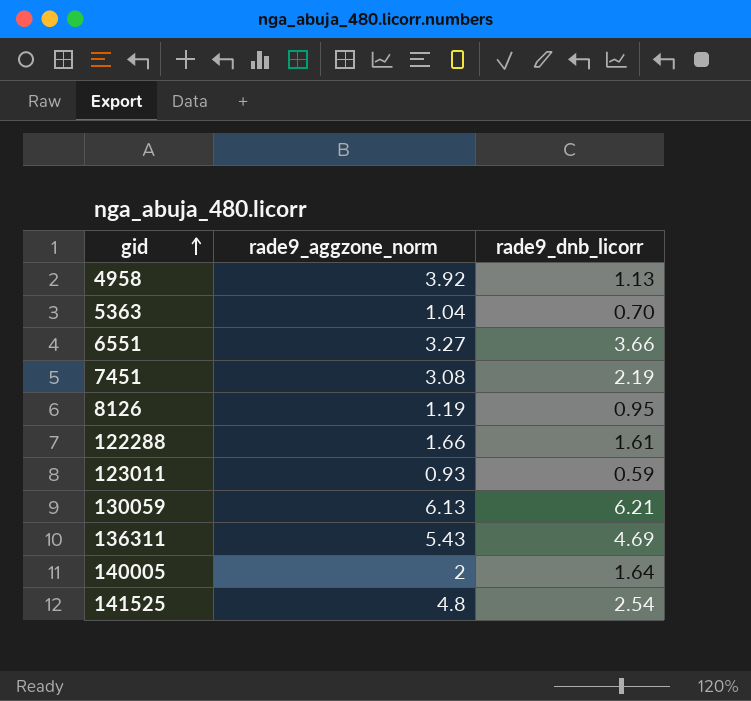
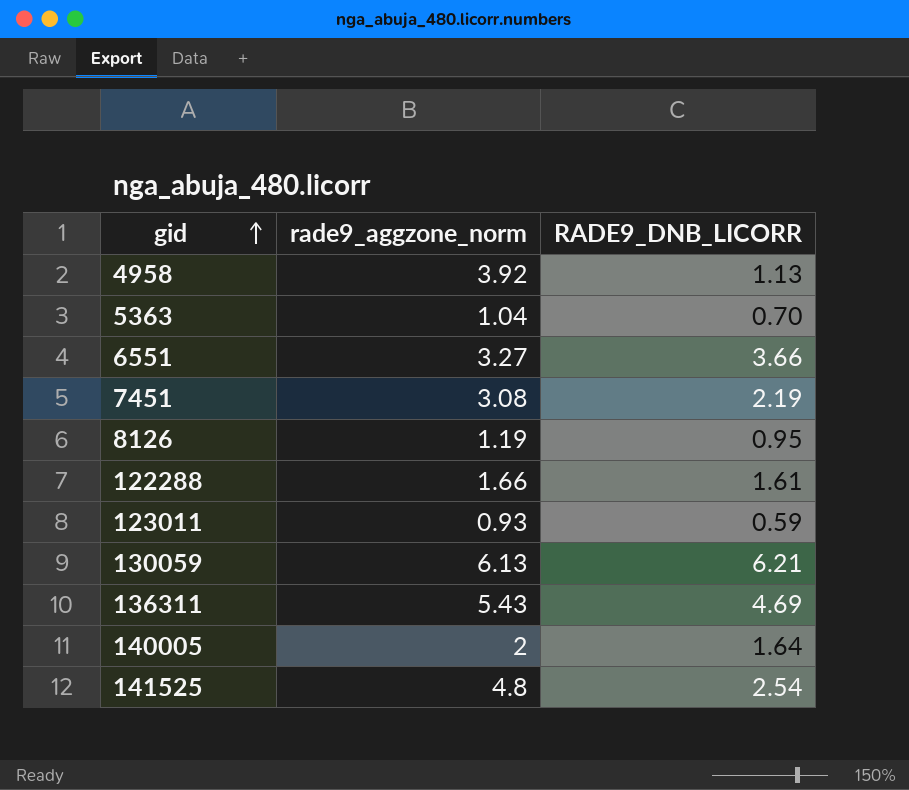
column name: rade9_dnb_licorr -> RADE9_DNB_LICORR

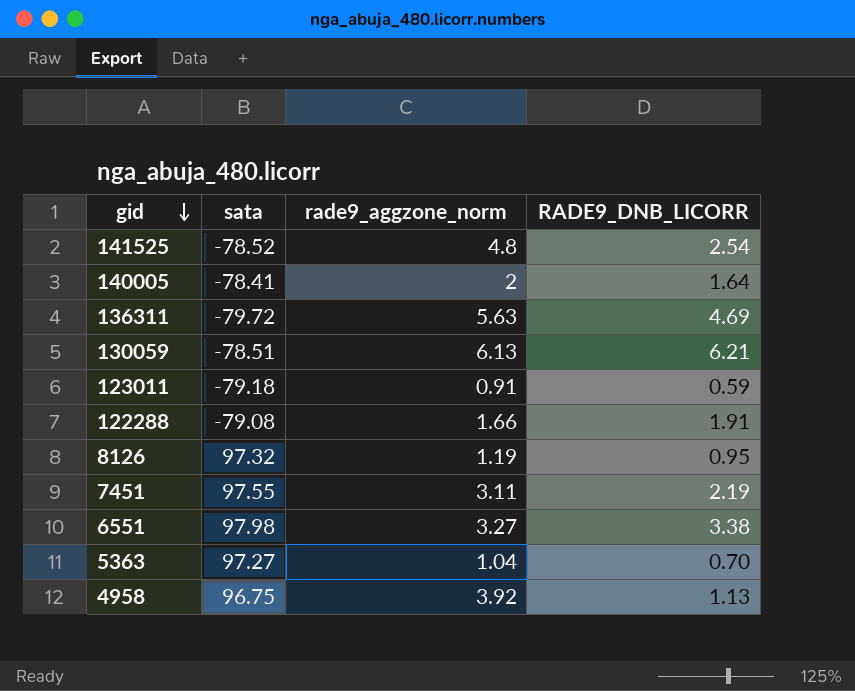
row order: gid ascending -> gid descending
column sata | position: none -> 2
136311 | rade9_aggzone_norm: 5.43 -> 5.63
123011 | rade9_aggzone_norm: 0.93 -> 0.91
122288 | RADE9_DNB_LICORR: 1.61 -> 1.91
7451 | rade9_aggzone_norm: 3.08 -> 3.11
6551 | RADE9_DNB_LICORR: 3.66 -> 3.38

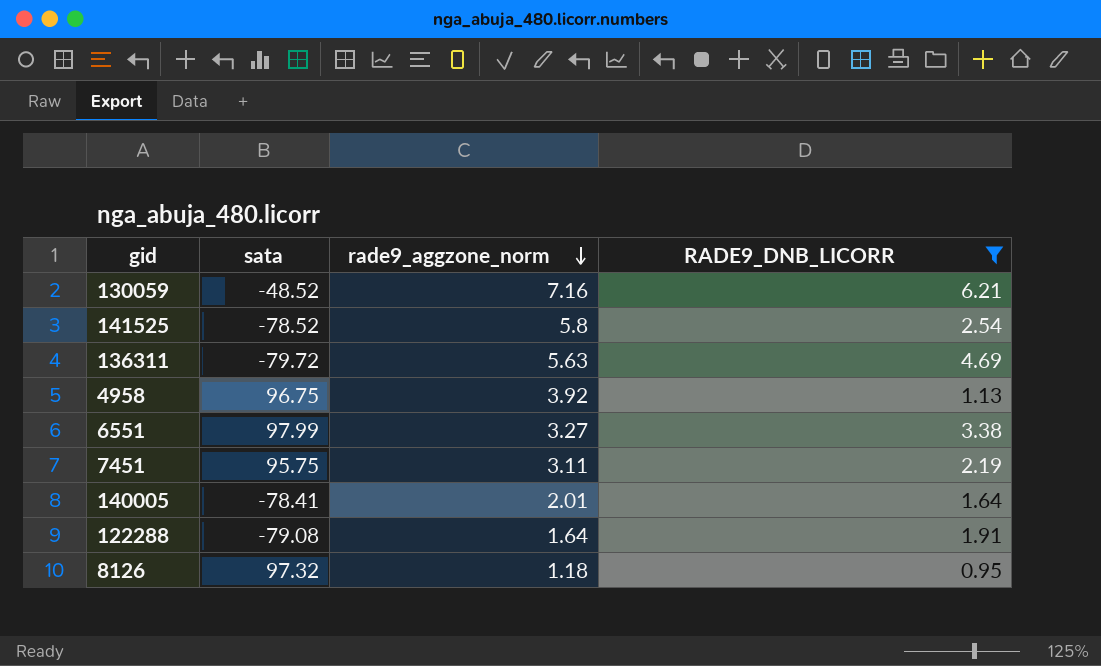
filter: none -> RADE9_DNB_LICORR >= 0.95
row order: gid descending -> rade9_aggzone_norm descending
130059 | sata: -78.51 -> -48.52
130059 | rade9_aggzone_norm: 6.13 -> 7.16
141525 | rade9_aggzone_norm: 4.8 -> 5.8
6551 | sata: 97.98 -> 97.99
7451 | sata: 97.55 -> 95.75
140005 | rade9_aggzone_norm: 2 -> 2.01
122288 | rade9_aggzone_norm: 1.66 -> 1.64
8126 | rade9_aggzone_norm: 1.19 -> 1.18

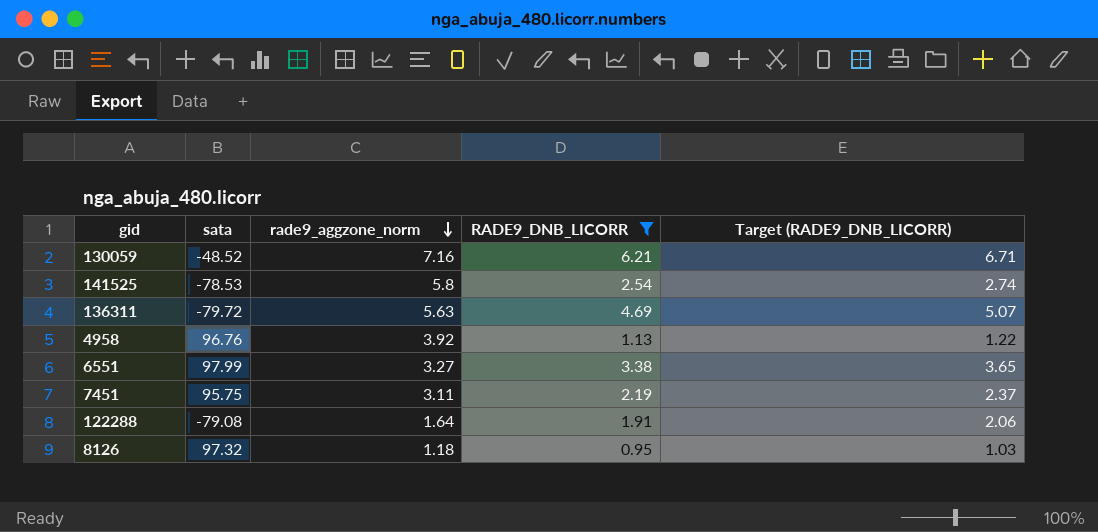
column Target (RADE9_DNB_LICORR) | formula: none -> [RADE9_DNB_LICORR] * 1.08
row 140005: -78.41 | 2.01 | 1.64 -> none
141525 | sata: -78.52 -> -78.53
4958 | sata: 96.75 -> 96.76

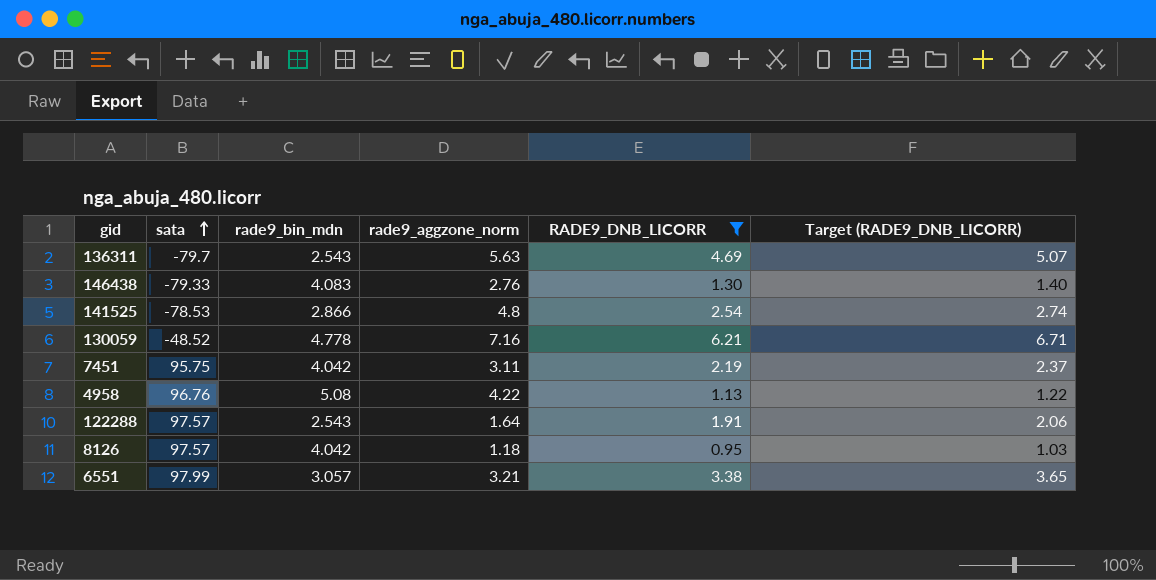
row order: rade9_aggzone_norm descending -> sata ascending
column rade9_bin_mdn | position: none -> 3
136311 | sata: -79.72 -> -79.7
row 146438: none -> -79.33 | 4.083 | 2.76 | 1.30 | 1.40
141525 | rade9_aggzone_norm: 5.8 -> 4.8
4958 | rade9_aggzone_norm: 3.92 -> 4.22
122288 | sata: -79.08 -> 97.57
8126 | sata: 97.32 -> 97.57
6551 | rade9_aggzone_norm: 3.27 -> 3.21

